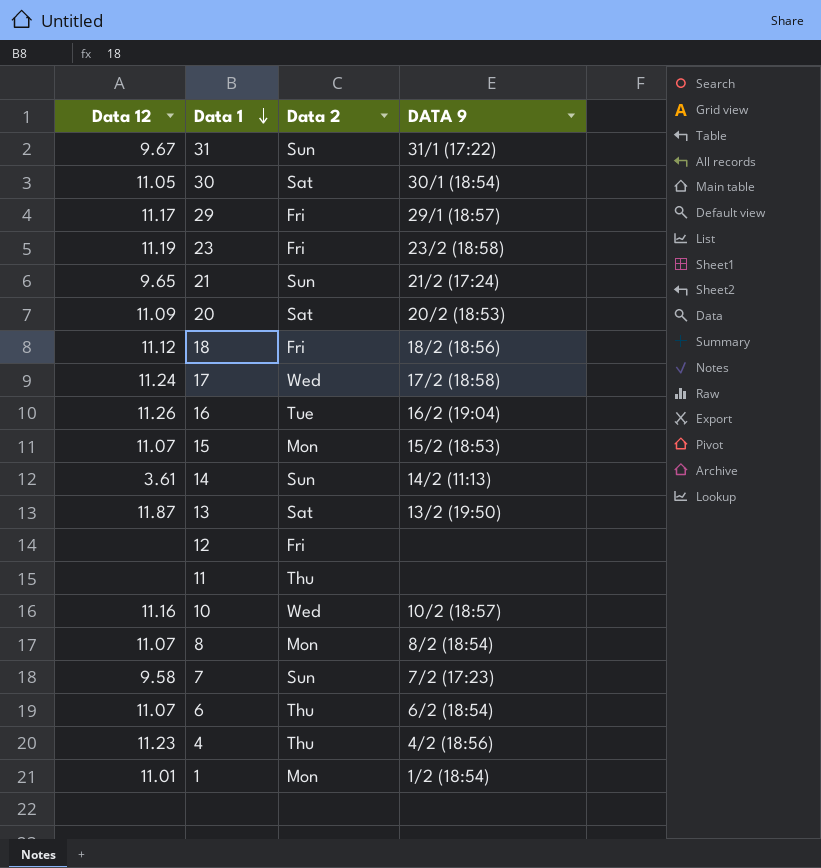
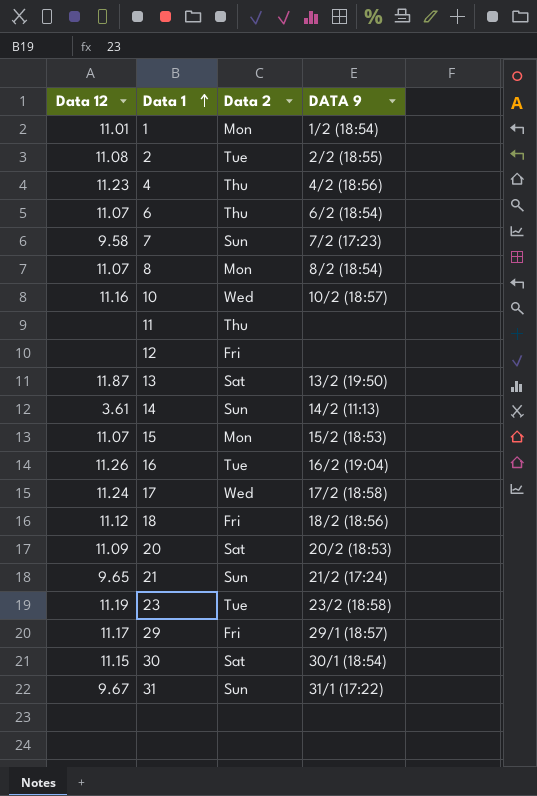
row order: Data 1 descending -> Data 1 ascending
row 2: none -> 11.08 | Tue | 2/2 (18:55)
23 | Data 2: Fri -> Tue
30 | Data 12: 11.05 -> 11.15

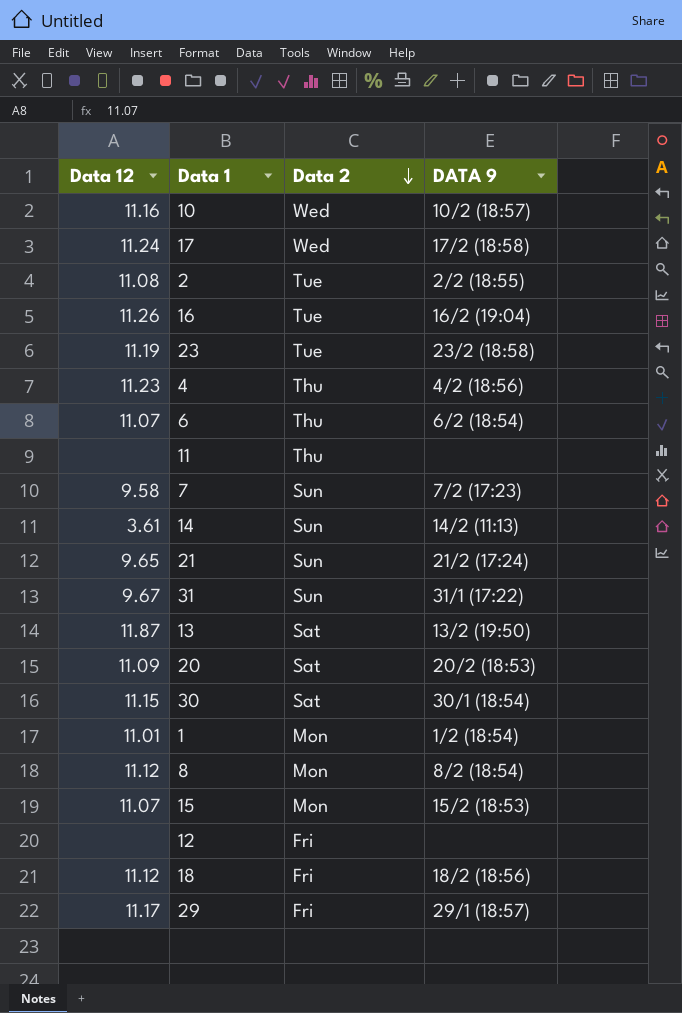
row order: Data 1 ascending -> Data 2 descending
8 | Data 12: 11.07 -> 11.12

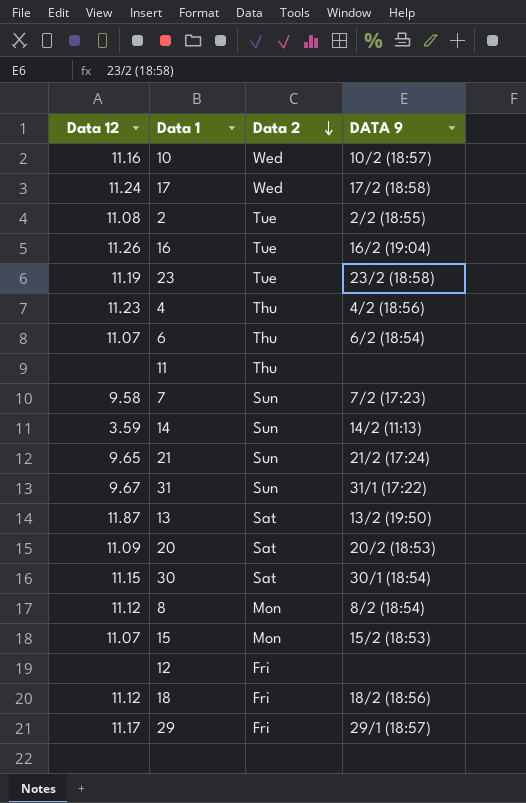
row 1: 11.01 | Mon | 1/2 (18:54) -> none
14 | Data 12: 3.61 -> 3.59

